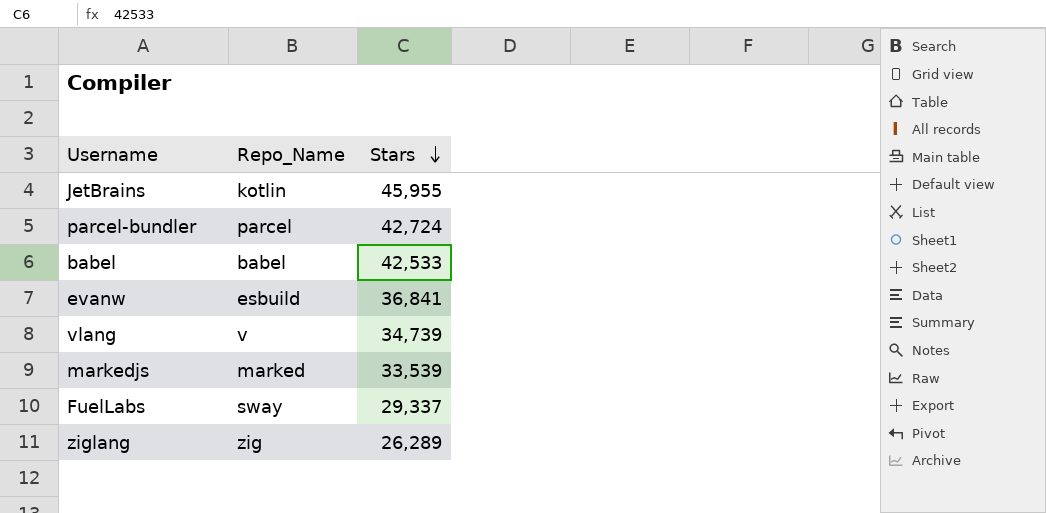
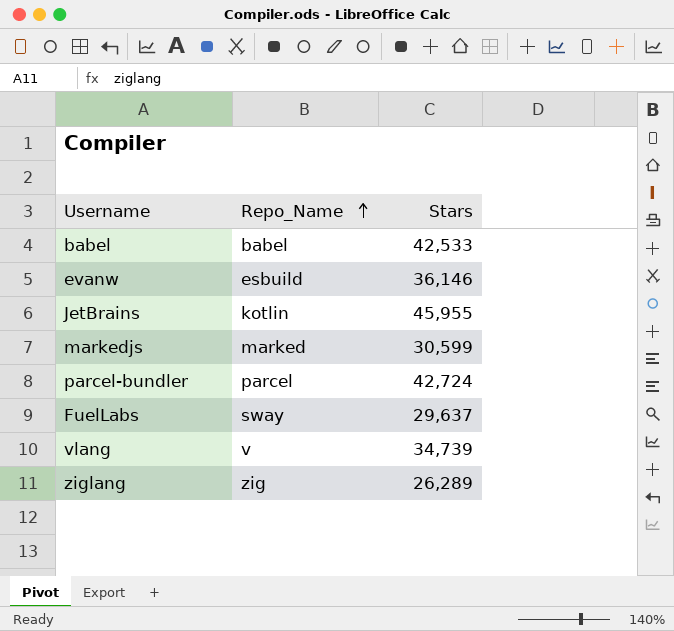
row order: Stars descending -> Repo_Name ascending
evanw | Stars: 36,841 -> 36,146
markedjs | Stars: 33,539 -> 30,599
FuelLabs | Stars: 29,337 -> 29,637

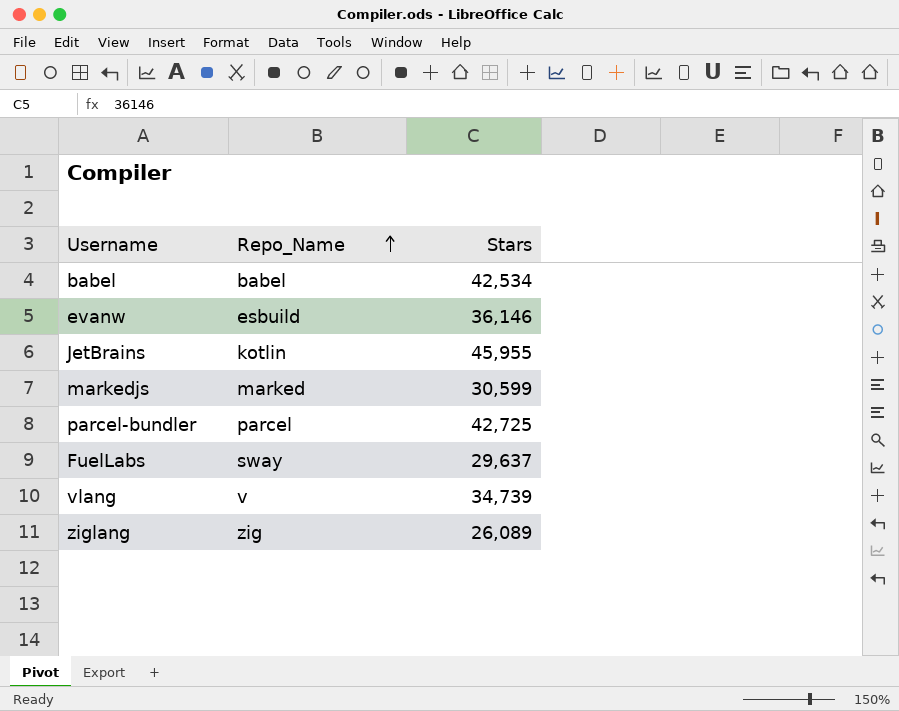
babel | Stars: 42,533 -> 42,534
parcel-bundler | Stars: 42,724 -> 42,725
ziglang | Stars: 26,289 -> 26,089

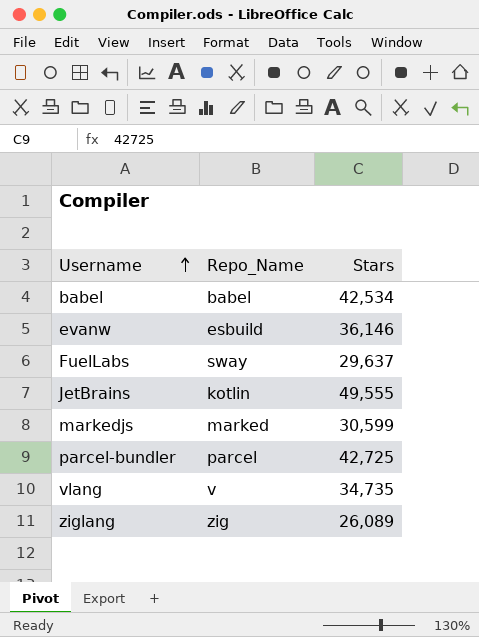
row order: Repo_Name ascending -> Username ascending
JetBrains | Stars: 45,955 -> 49,555
vlang | Stars: 34,739 -> 34,735

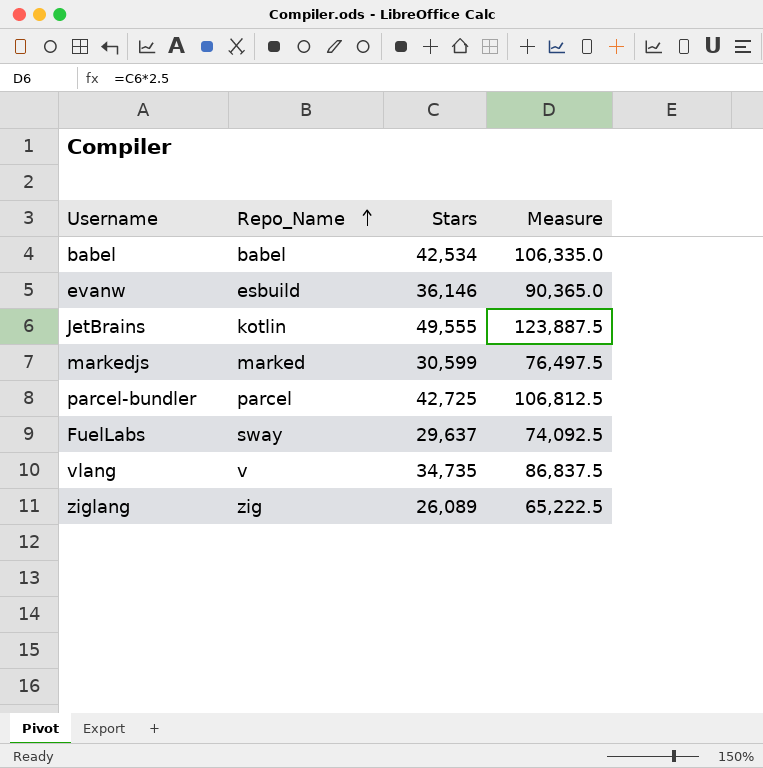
row order: Username ascending -> Repo_Name ascending
column Measure | formula: none -> [Stars] * 2.5

